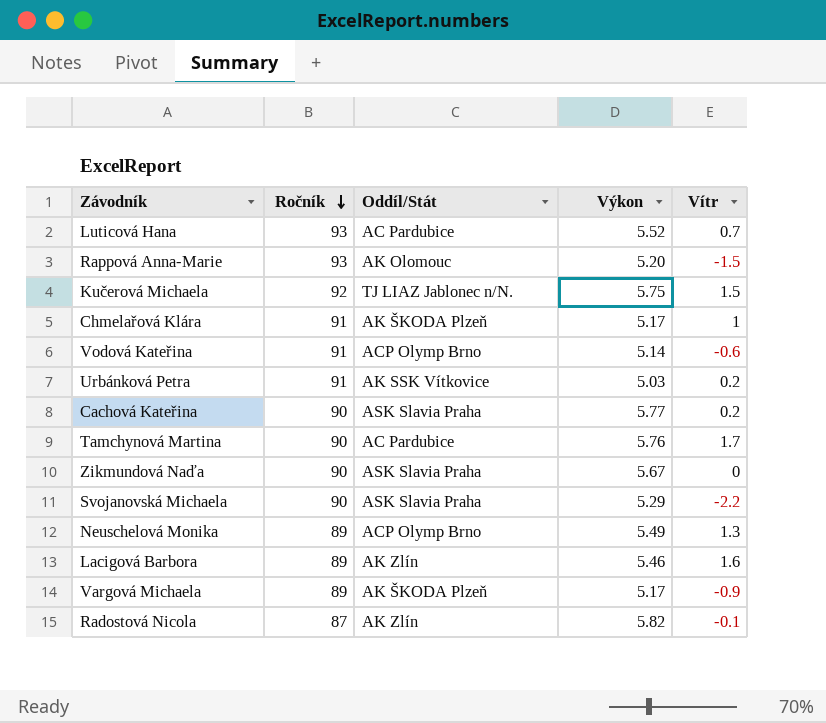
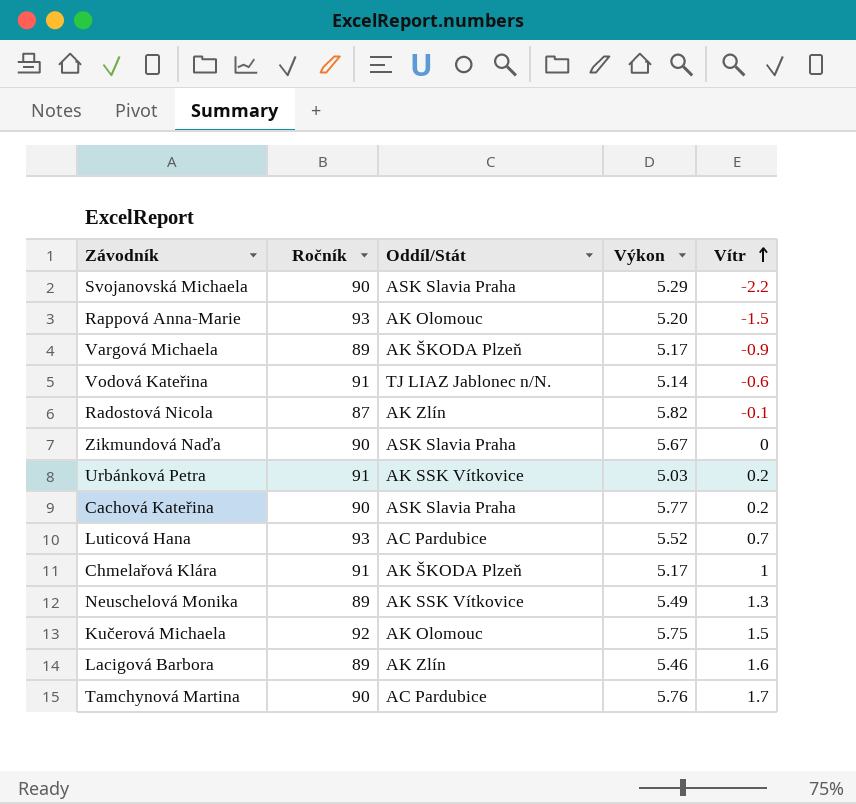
row order: Ročník descending -> Vítr ascending
Vodová Kateřina | Oddíl/Stát: ACP Olymp Brno -> TJ LIAZ Jablonec n/N.
Neuschelová Monika | Oddíl/Stát: ACP Olymp Brno -> AK SSK Vítkovice
Kučerová Michaela | Oddíl/Stát: TJ LIAZ Jablonec n/N. -> AK Olomouc

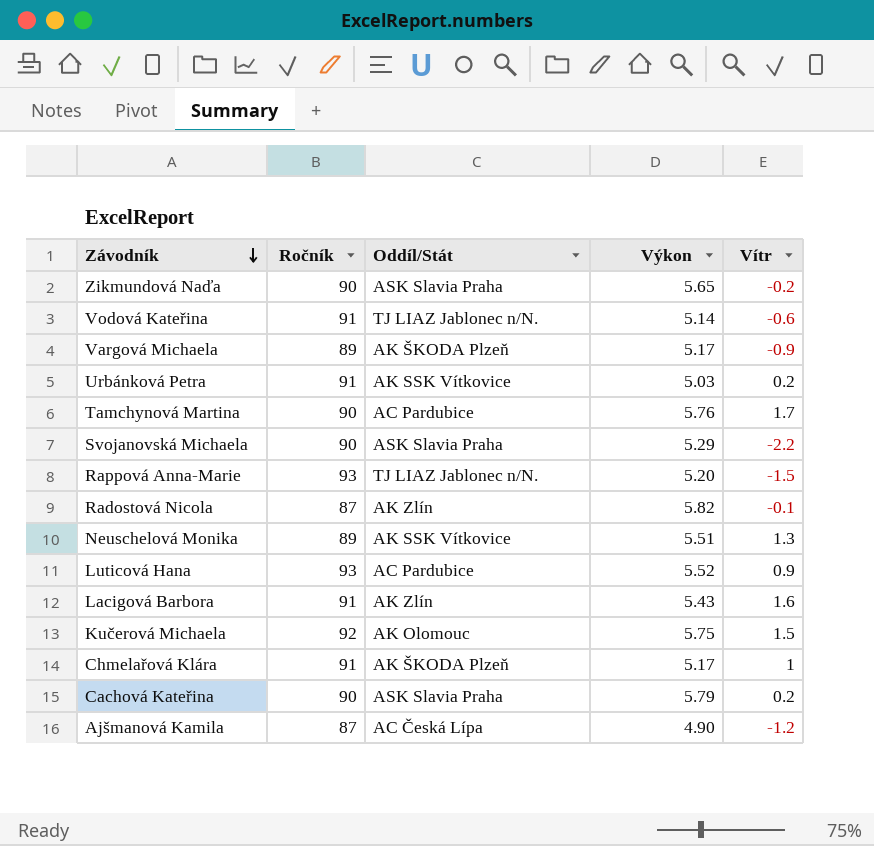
row order: Vítr ascending -> Závodník descending
Zikmundová Naďa | Výkon: 5.67 -> 5.65
Zikmundová Naďa | Vítr: 0 -> -0.2
Rappová Anna-Marie | Oddíl/Stát: AK Olomouc -> TJ LIAZ Jablonec n/N.
Neuschelová Monika | Výkon: 5.49 -> 5.51
Luticová Hana | Vítr: 0.7 -> 0.9
Lacigová Barbora | Ročník: 89 -> 91
Lacigová Barbora | Výkon: 5.46 -> 5.43
Cachová Kateřina | Výkon: 5.77 -> 5.79
row Ajšmanová Kamila: none -> 87 | AC Česká Lípa | 4.90 | -1.2

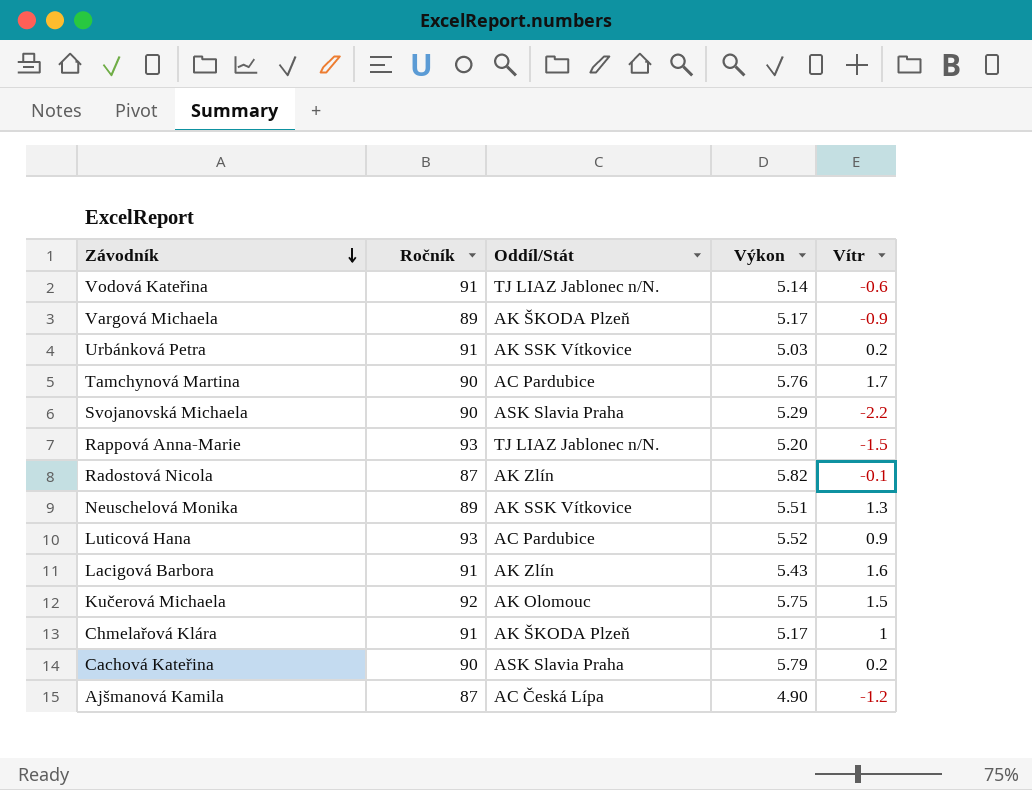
row Zikmundová Naďa: 90 | ASK Slavia Praha | 5.65 | -0.2 -> none

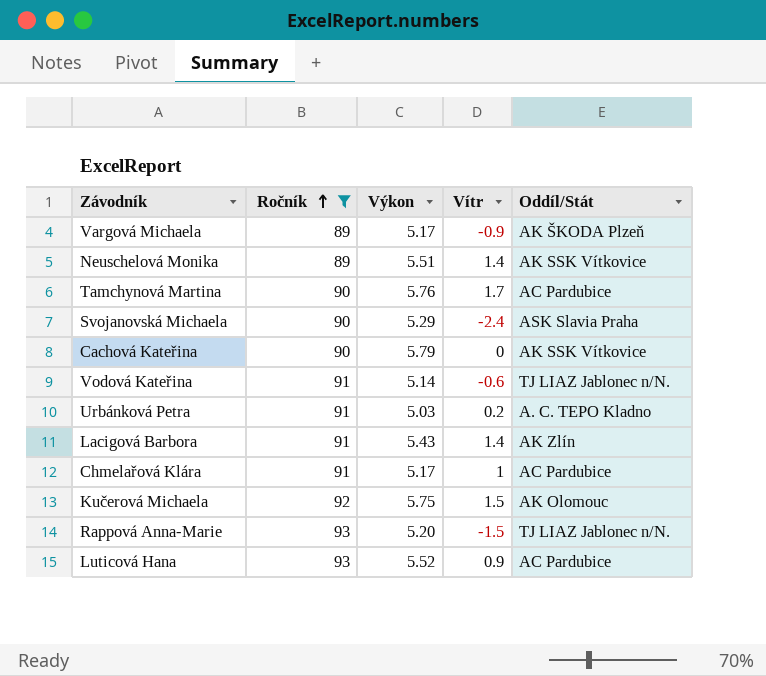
filter: none -> Ročník != 87
row order: Závodník descending -> Ročník ascending
column Oddíl/Stát | position: 3 -> 5
Neuschelová Monika | Vítr: 1.3 -> 1.4
Svojanovská Michaela | Vítr: -2.2 -> -2.4
Cachová Kateřina | Vítr: 0.2 -> 0
Cachová Kateřina | Oddíl/Stát: ASK Slavia Praha -> AK SSK Vítkovice
Urbánková Petra | Oddíl/Stát: AK SSK Vítkovice -> A. C. TEPO Kladno
Lacigová Barbora | Vítr: 1.6 -> 1.4
Chmelařová Klára | Oddíl/Stát: AK ŠKODA Plzeň -> AC Pardubice

